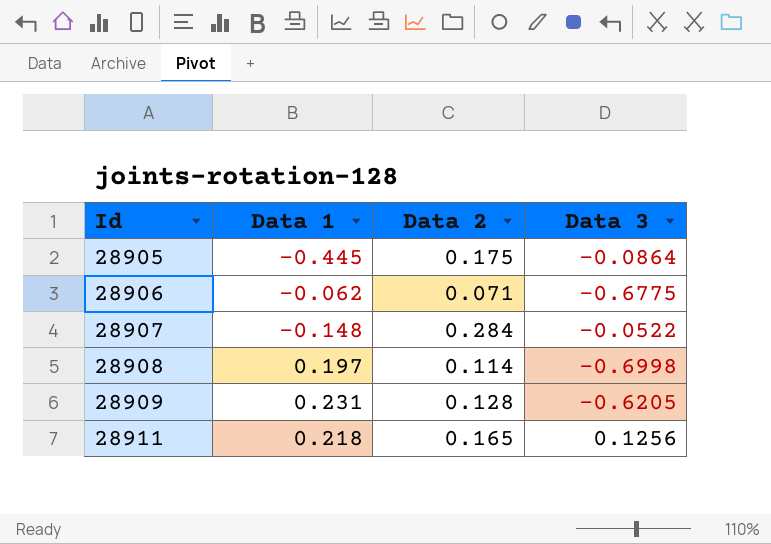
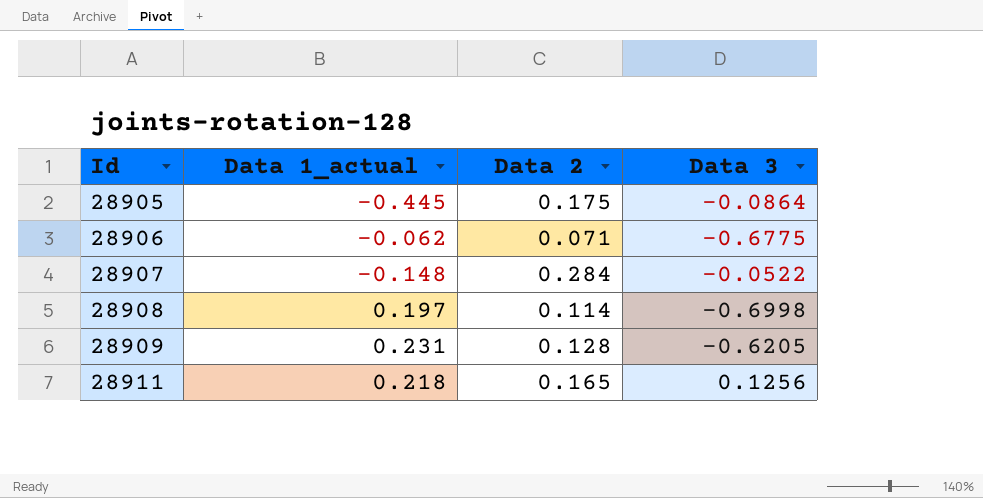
column name: Data 1 -> Data 1_actual

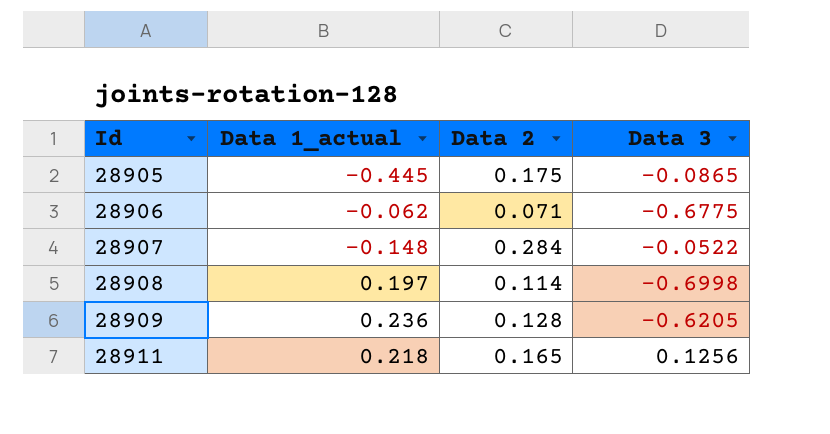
28905 | Data 3: -0.0864 -> -0.0865
28909 | Data 1_actual: 0.231 -> 0.236

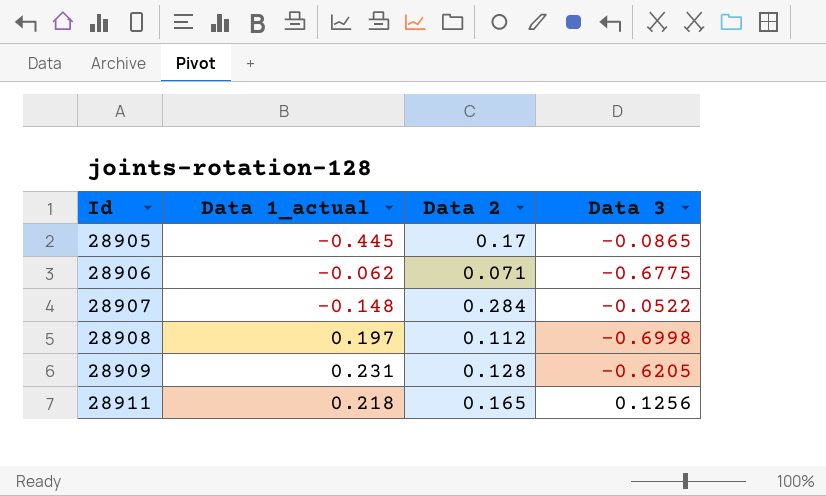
28905 | Data 2: 0.175 -> 0.17
28908 | Data 2: 0.114 -> 0.112
28909 | Data 1_actual: 0.236 -> 0.231

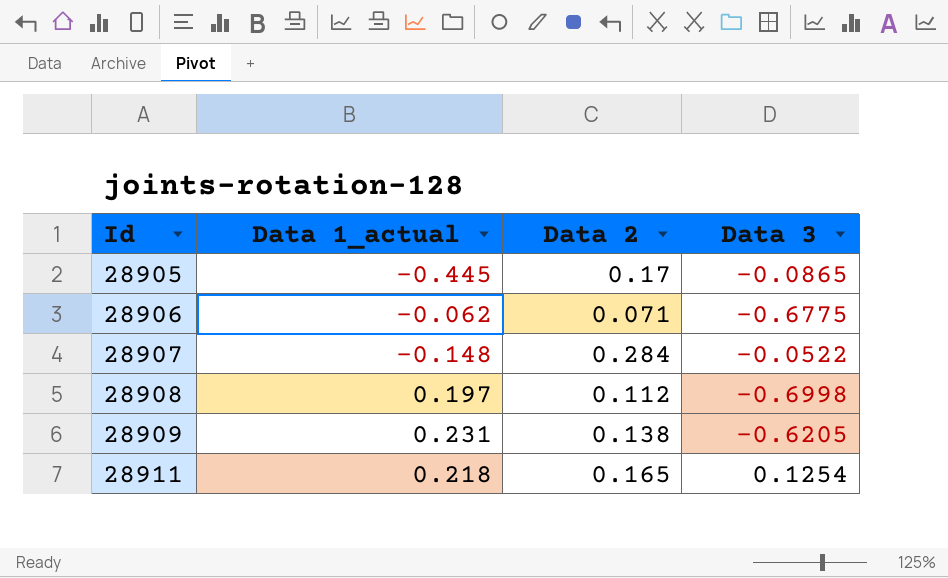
28909 | Data 2: 0.128 -> 0.138
28911 | Data 3: 0.1256 -> 0.1254

